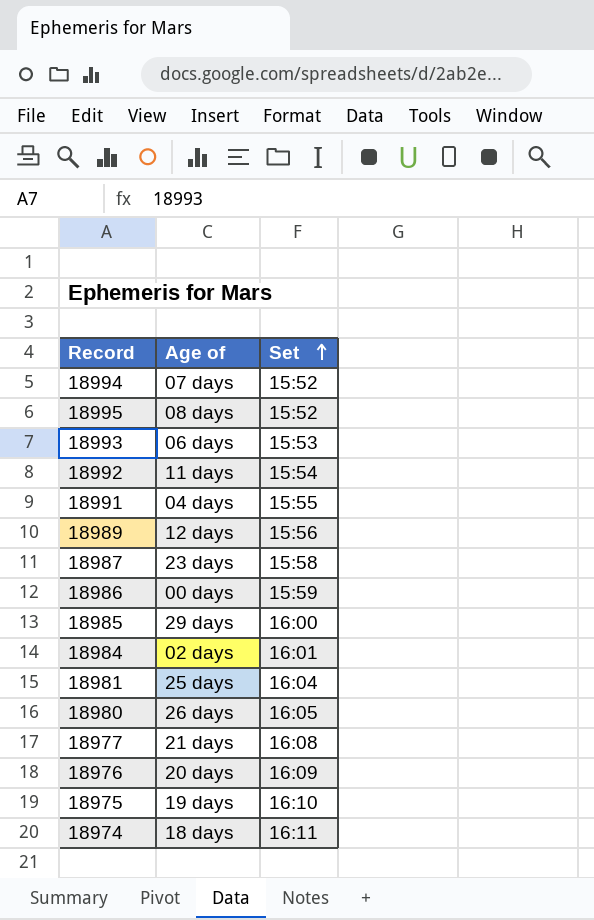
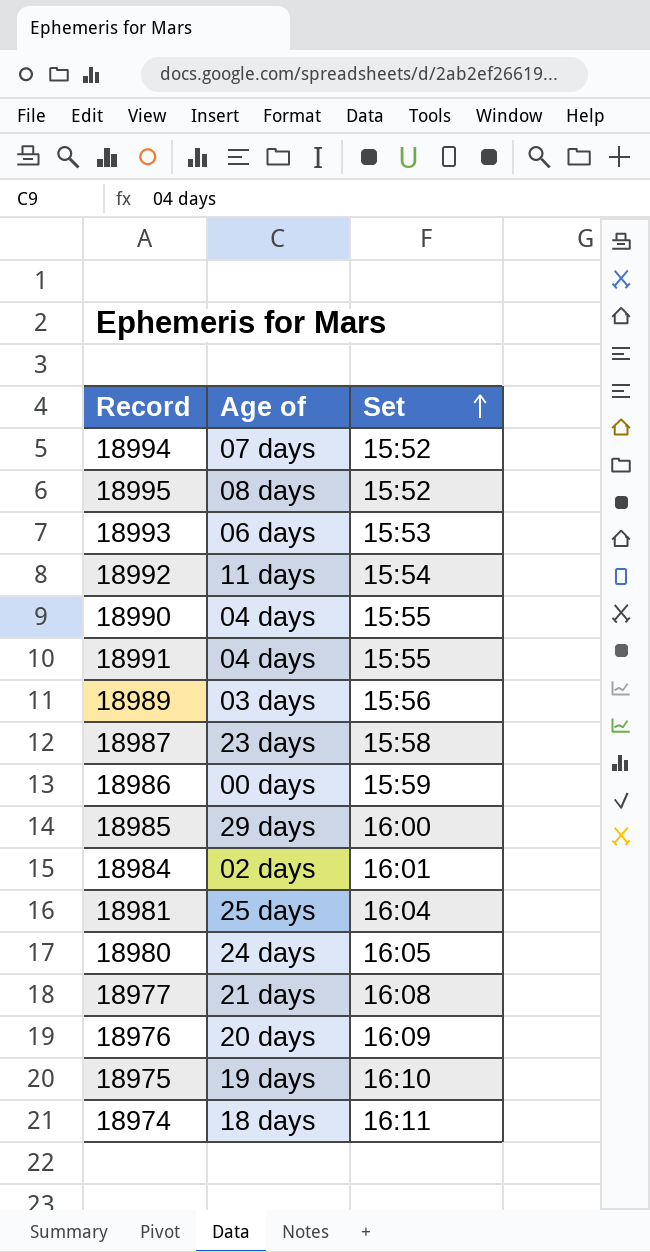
row 18990: none -> 04 days | 15:55
18989 | Age of: 12 days -> 03 days
18980 | Age of: 26 days -> 24 days

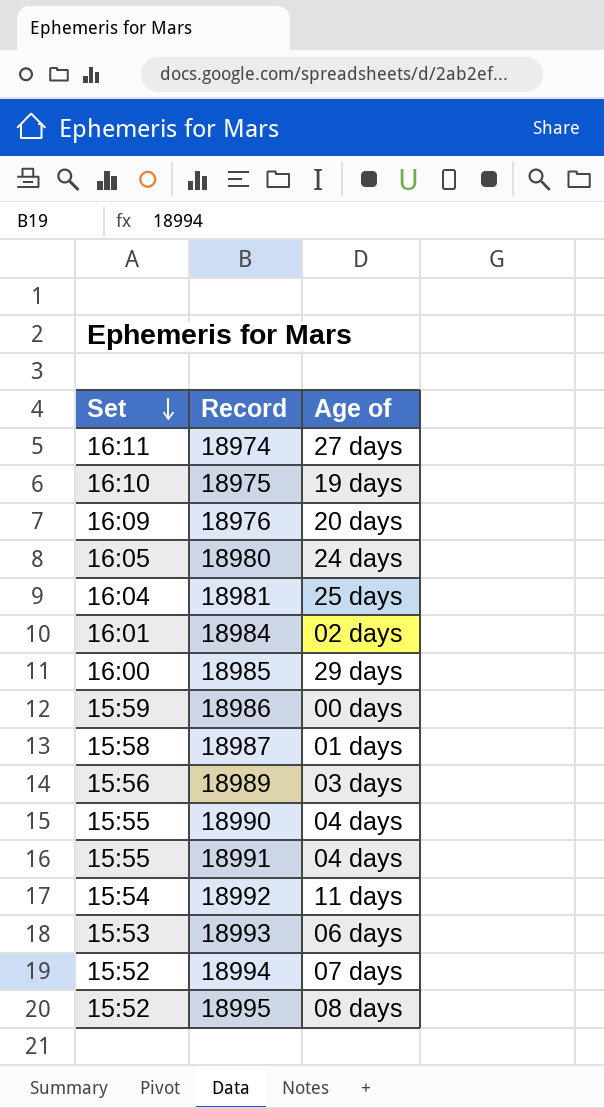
row order: Set ascending -> Set descending
column Set | position: 3 -> 1
row 18977: 21 days | 16:08 -> none
18974 | Age of: 18 days -> 27 days
18987 | Age of: 23 days -> 01 days

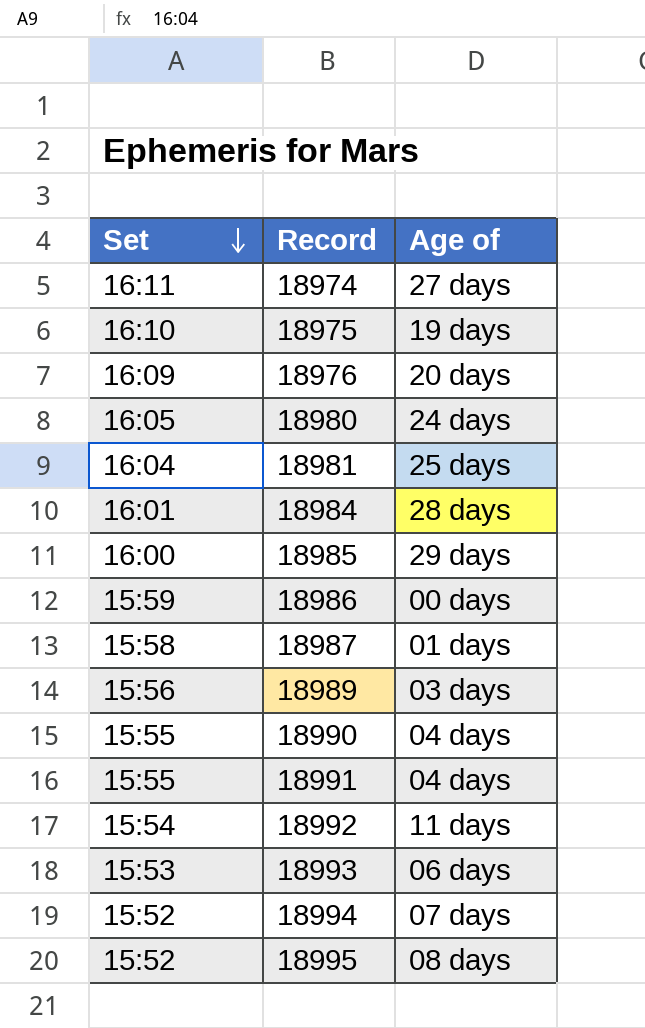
18984 | Age of: 02 days -> 28 days

